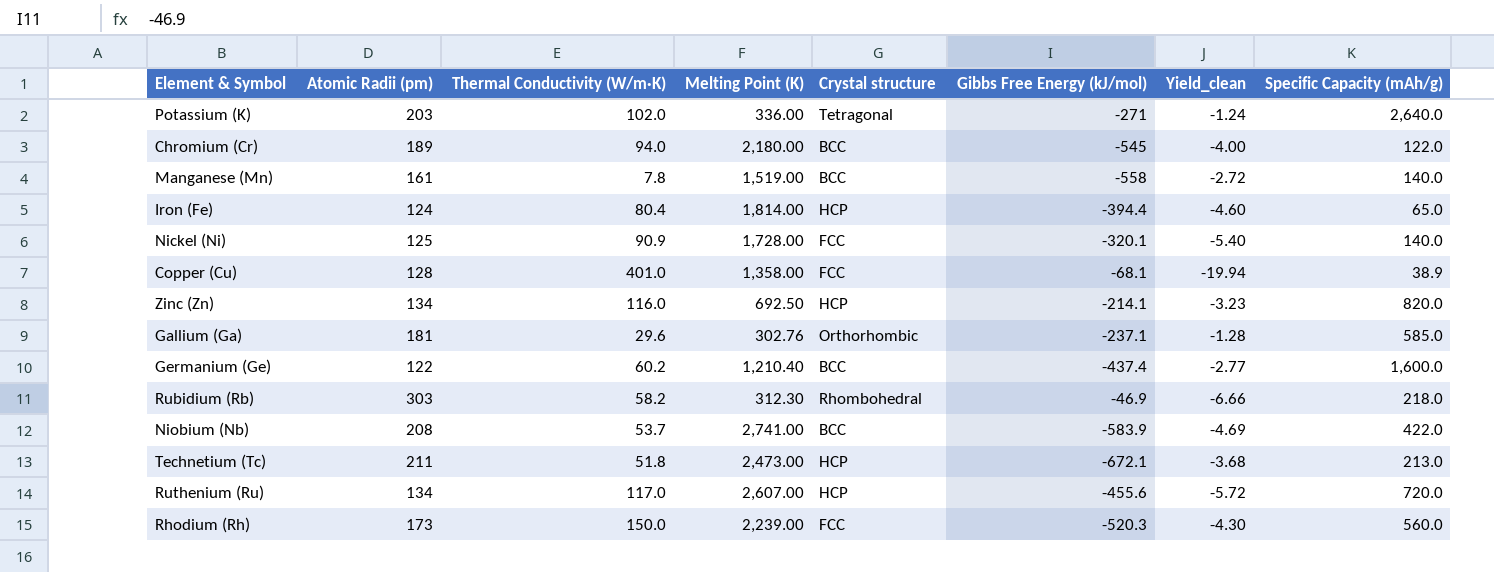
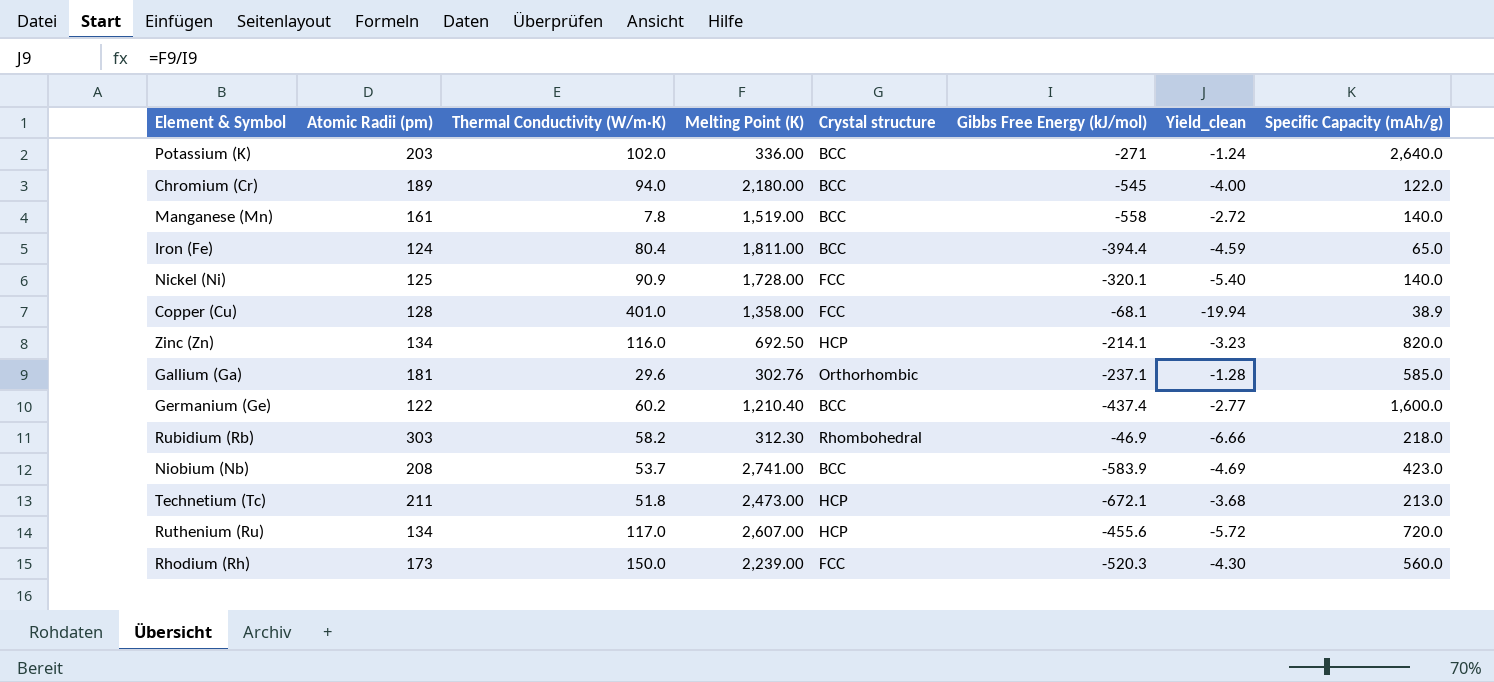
Potassium (K) | Crystal structure: Tetragonal -> BCC
Iron (Fe) | Melting Point (K): 1,814.00 -> 1,811.00
Iron (Fe) | Crystal structure: HCP -> BCC
Iron (Fe) | Yield_clean: -4.60 -> -4.59
Niobium (Nb) | Specific Capacity (mAh/g): 422.0 -> 423.0

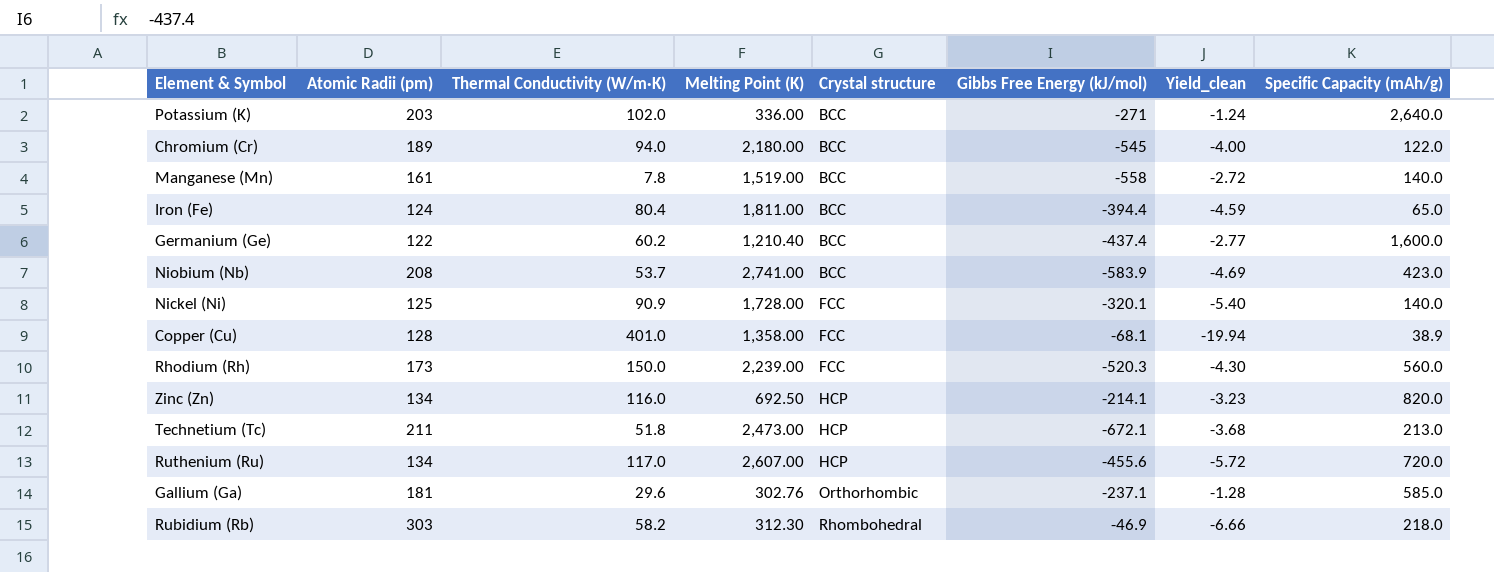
row order: none -> Crystal structure ascending

